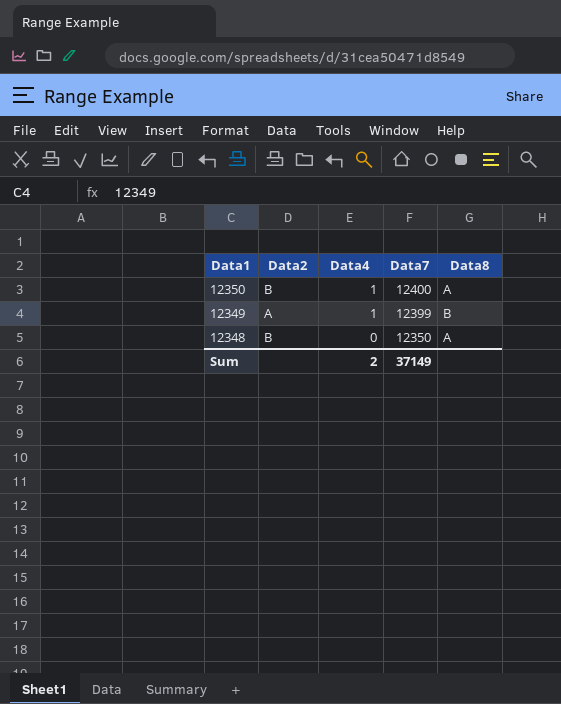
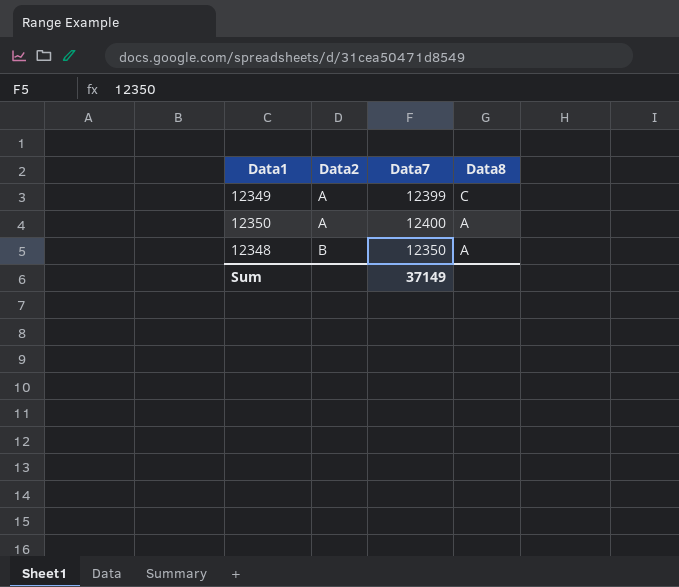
row order: Data1 descending -> Data2 ascending
column Data4 | position: 3 -> none
12349 | Data8: B -> C
12350 | Data2: B -> A

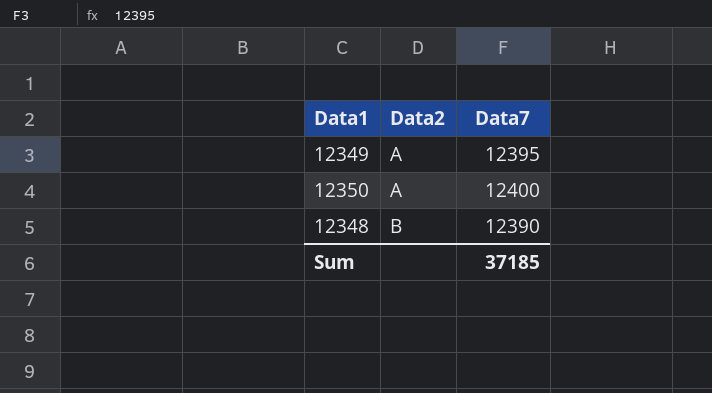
column Data8 | position: 4 -> none
12349 | Data7: 12399 -> 12395
12348 | Data7: 12350 -> 12390
Sum | Data7: 37149 -> 37185

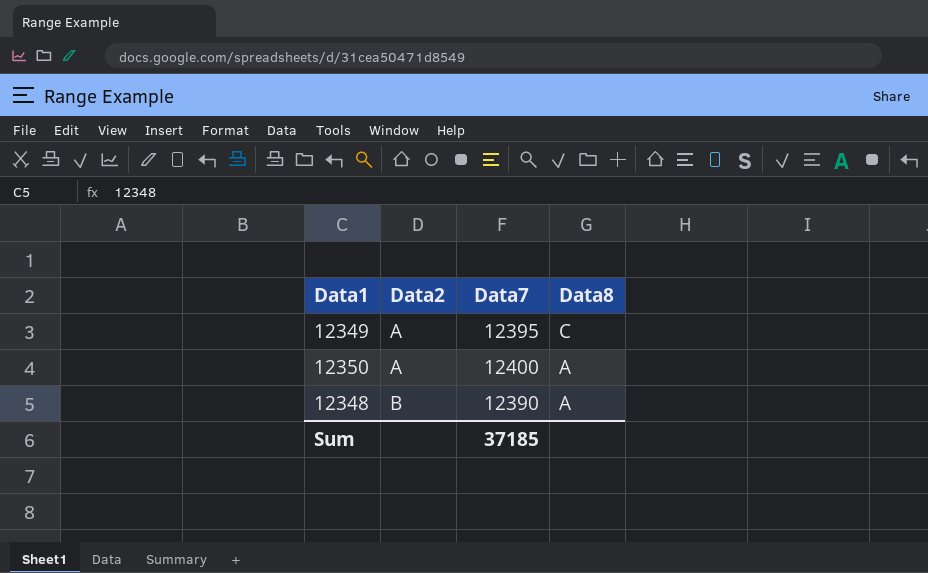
column Data8 | position: none -> 4

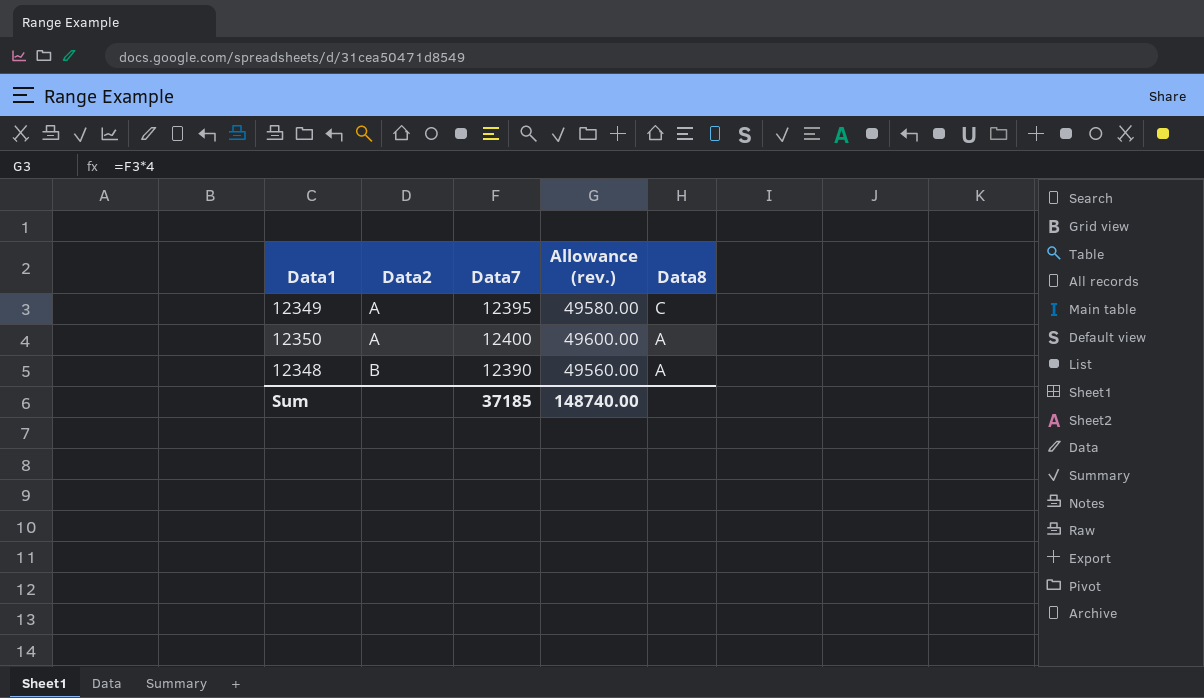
column Allowance (rev.) | formula: none -> [Data7] * 4

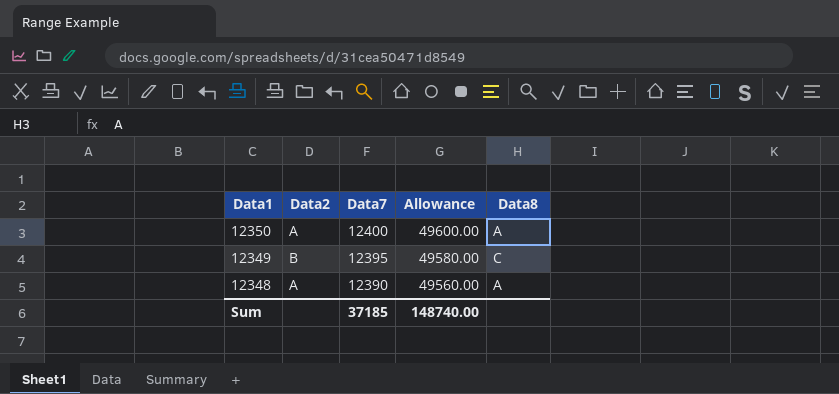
row order: Data2 ascending -> Data1 descending
column name: Allowance (rev.) -> Allowance
12349 | Data2: A -> B
12348 | Data2: B -> A

